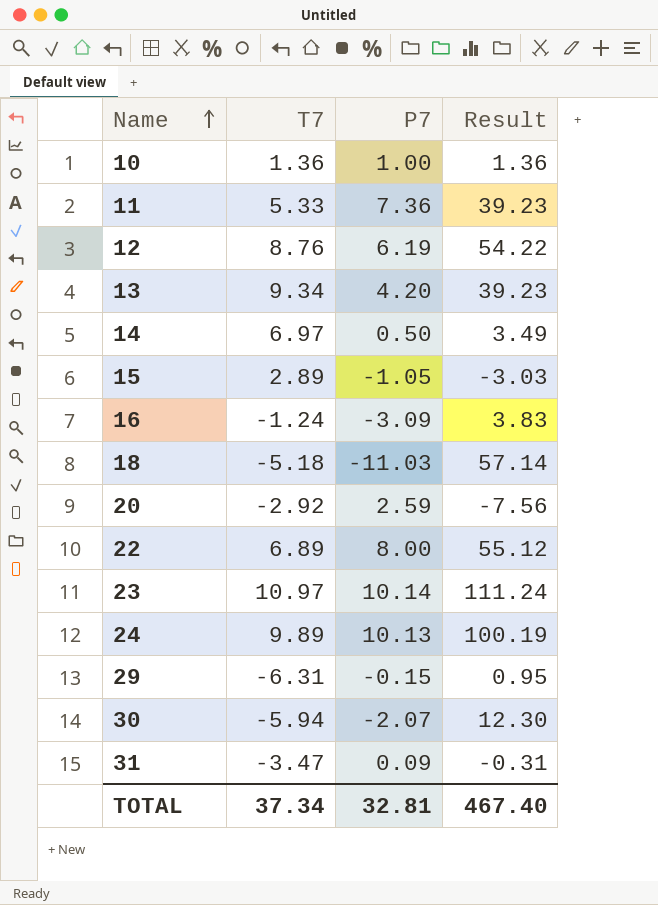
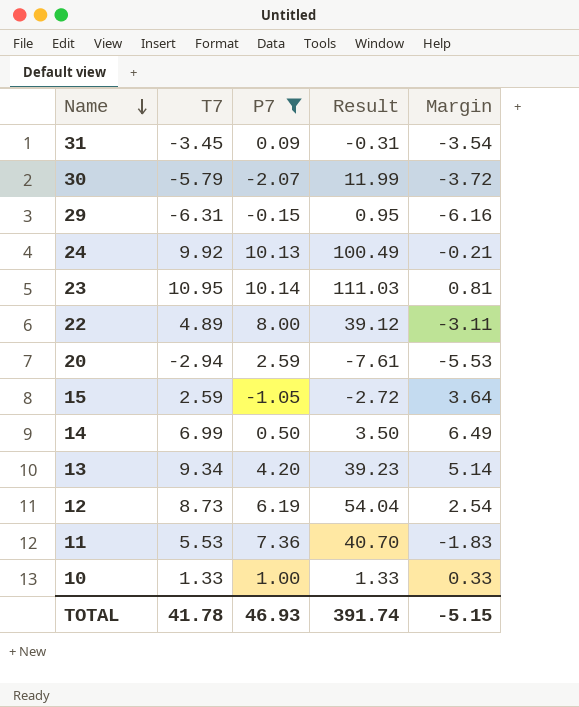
filter: none -> P7 >= -2.07
row order: Name ascending -> Name descending
column Margin | formula: none -> [T7] - [P7]
31 | T7: -3.47 -> -3.45
30 | T7: -5.94 -> -5.79
30 | Result: 12.30 -> 11.99
24 | T7: 9.89 -> 9.92
24 | Result: 100.19 -> 100.49
23 | T7: 10.97 -> 10.95
23 | Result: 111.24 -> 111.03
22 | T7: 6.89 -> 4.89
22 | Result: 55.12 -> 39.12
20 | T7: -2.92 -> -2.94
20 | Result: -7.56 -> -7.61
15 | T7: 2.89 -> 2.59
15 | Result: -3.03 -> -2.72
14 | T7: 6.97 -> 6.99
14 | Result: 3.49 -> 3.50
12 | T7: 8.76 -> 8.73
12 | Result: 54.22 -> 54.04
11 | T7: 5.33 -> 5.53
11 | Result: 39.23 -> 40.70
10 | T7: 1.36 -> 1.33
10 | Result: 1.36 -> 1.33
TOTAL | T7: 37.34 -> 41.78
TOTAL | P7: 32.81 -> 46.93
TOTAL | Result: 467.40 -> 391.74

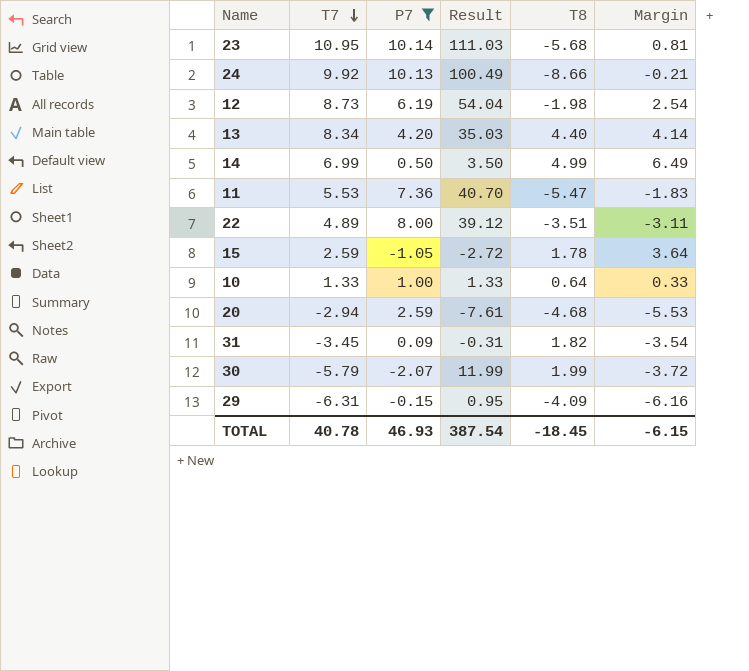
row order: Name descending -> T7 descending
column T8 | position: none -> 5
13 | T7: 9.34 -> 8.34
13 | Result: 39.23 -> 35.03
13 | Margin: 5.14 -> 4.14
TOTAL | T7: 41.78 -> 40.78
TOTAL | Result: 391.74 -> 387.54
TOTAL | Margin: -5.15 -> -6.15

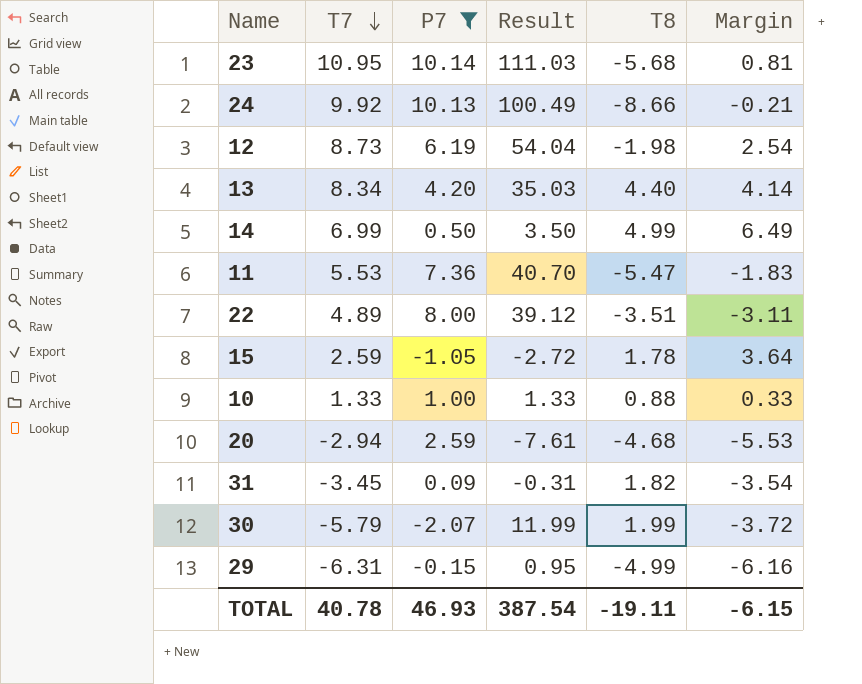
10 | T8: 0.64 -> 0.88
29 | T8: -4.09 -> -4.99
TOTAL | T8: -18.45 -> -19.11

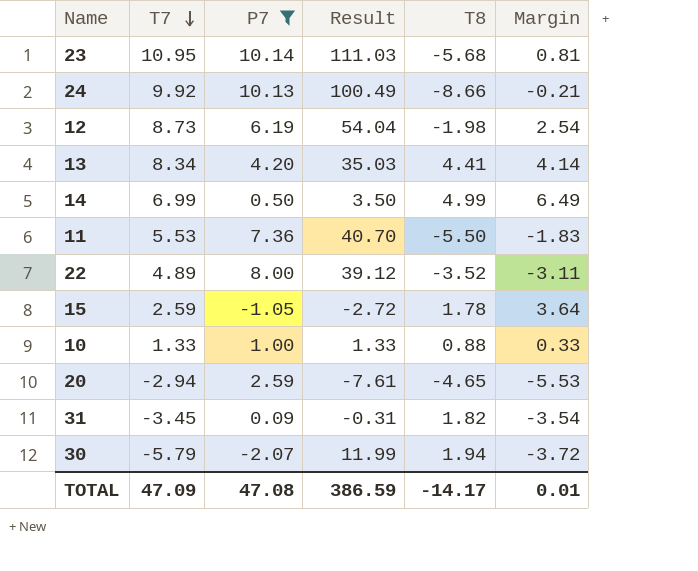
row 29: -6.31 | -0.15 | 0.95 | -4.99 | -6.16 -> none
13 | T8: 4.40 -> 4.41
11 | T8: -5.47 -> -5.50
22 | T8: -3.51 -> -3.52
20 | T8: -4.68 -> -4.65
30 | T8: 1.99 -> 1.94
TOTAL | T7: 40.78 -> 47.09
TOTAL | P7: 46.93 -> 47.08
TOTAL | Result: 387.54 -> 386.59
TOTAL | T8: -19.11 -> -14.17
TOTAL | Margin: -6.15 -> 0.01

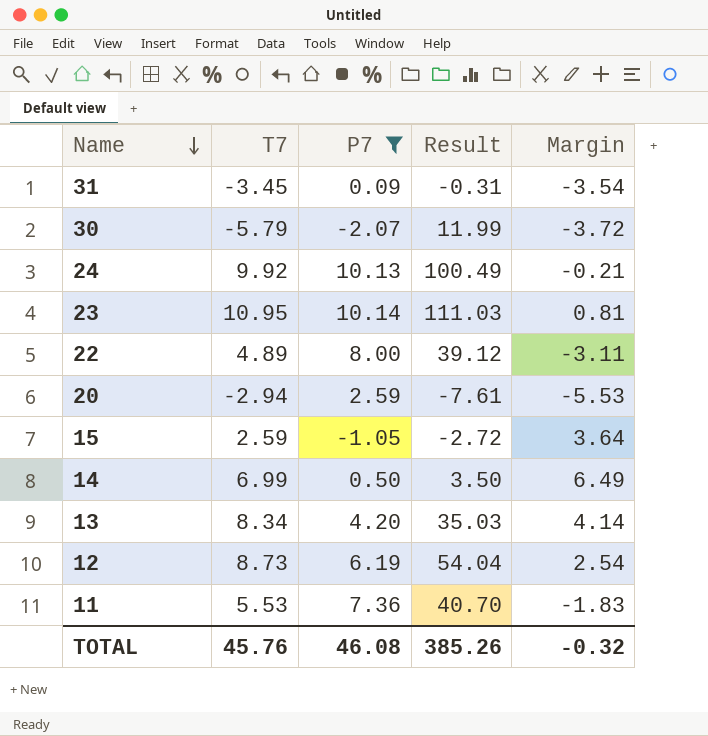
row order: T7 descending -> Name descending
column T8 | position: 5 -> none
row 10: 1.33 | 1.00 | 1.33 | 0.88 | 0.33 -> none
TOTAL | T7: 47.09 -> 45.76
TOTAL | P7: 47.08 -> 46.08
TOTAL | Result: 386.59 -> 385.26
TOTAL | Margin: 0.01 -> -0.32

